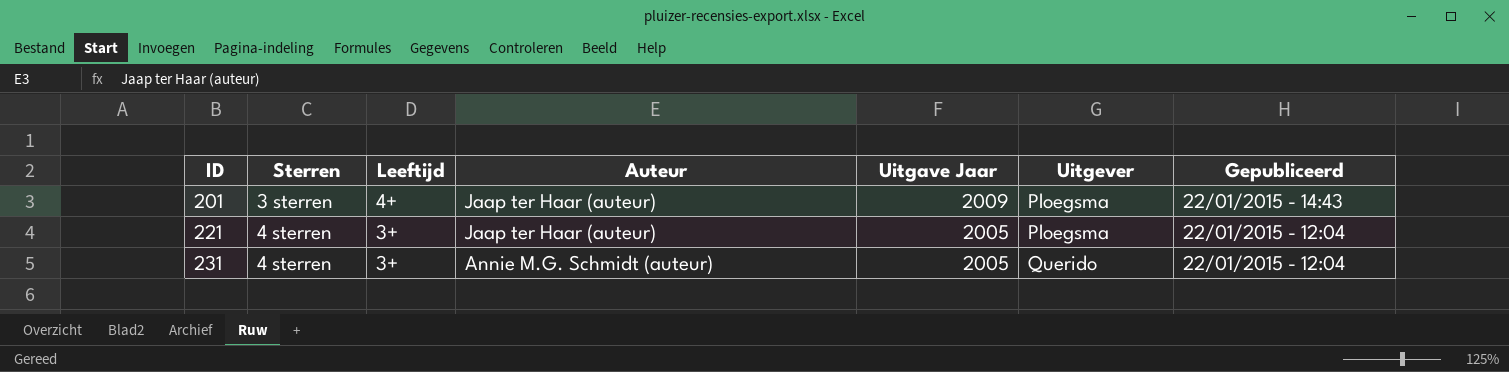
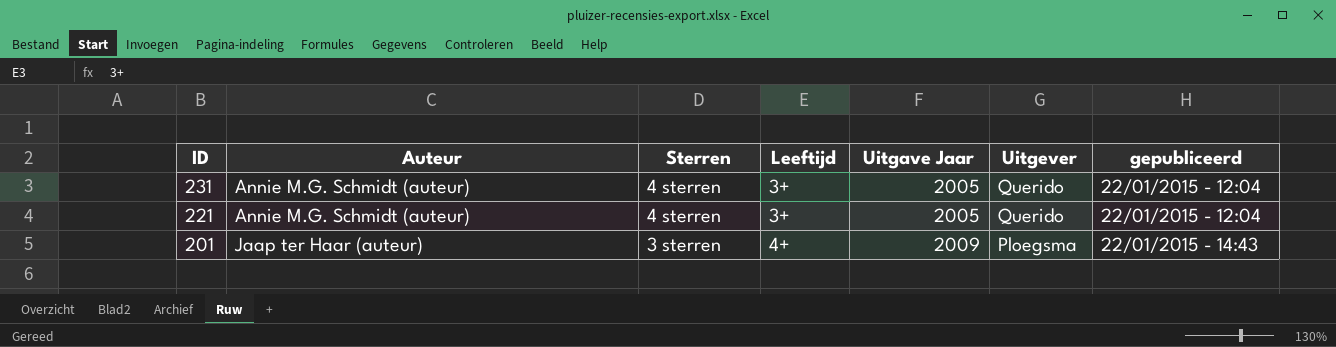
row order: ID ascending -> ID descending
column Auteur | position: 4 -> 2
column name: Gepubliceerd -> gepubliceerd
221 | Auteur: Jaap ter Haar (auteur) -> Annie M.G. Schmidt (auteur)
221 | Uitgever: Ploegsma -> Querido

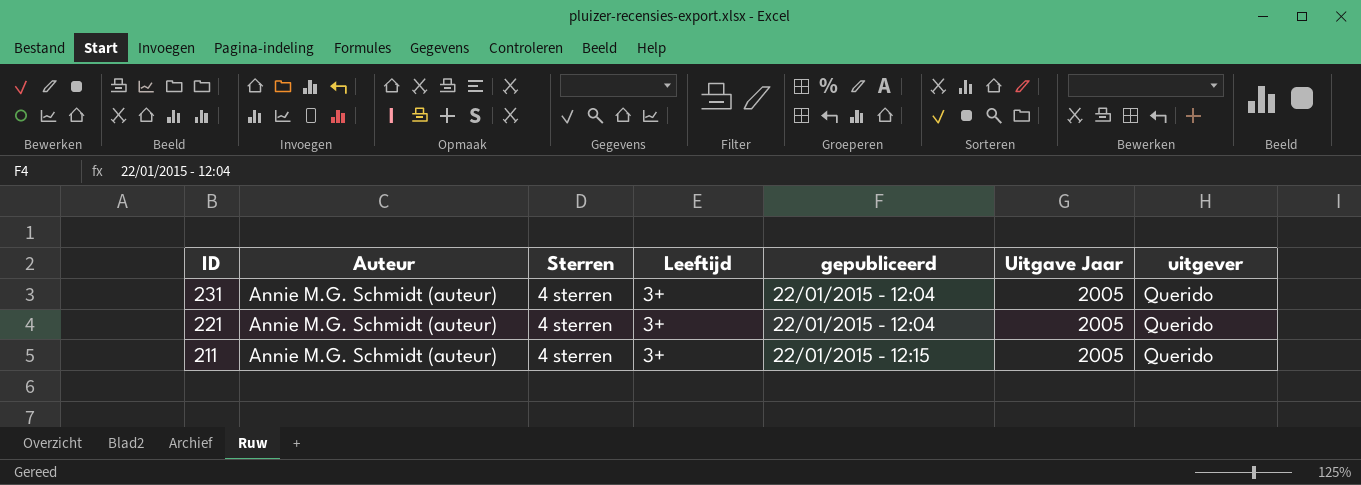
column gepubliceerd | position: 7 -> 5
column name: Uitgever -> uitgever
row 201: Jaap ter Haar (auteur) | 3 sterren | 4+ | 2009 | Ploegsma | 22/01/2015 - 14:43 -> none
row 211: none -> Annie M.G. Schmidt (auteur) | 4 sterren | 3+ | 22/01/2015 - 12:15 | 2005 | Querido

